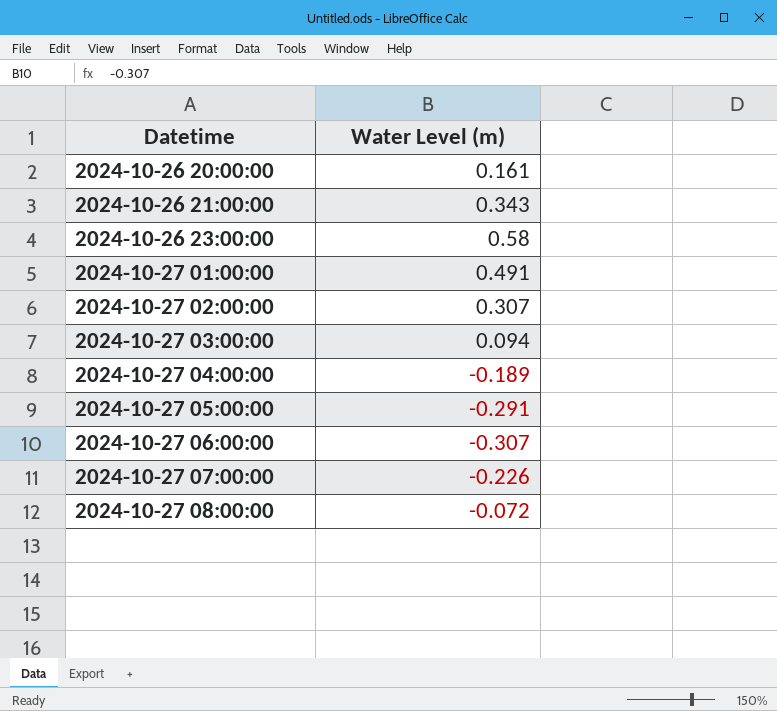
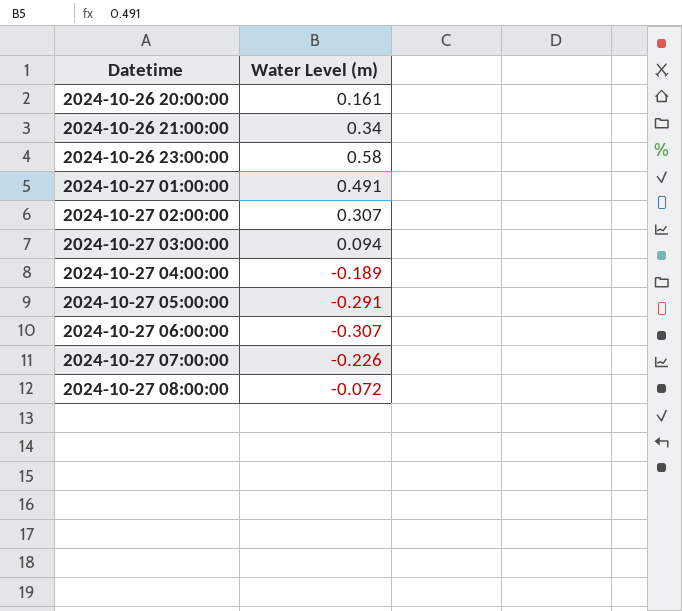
2024-10-26 21:00:00 | Water Level (m): 0.343 -> 0.34

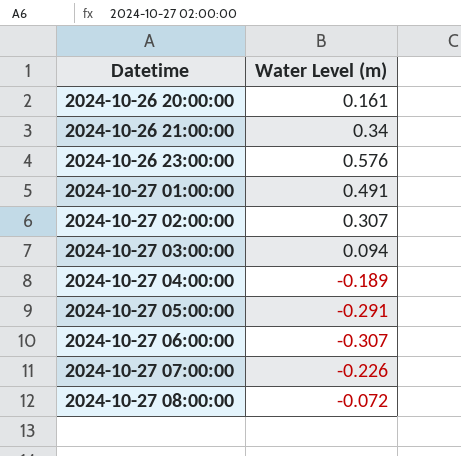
2024-10-26 23:00:00 | Water Level (m): 0.58 -> 0.576

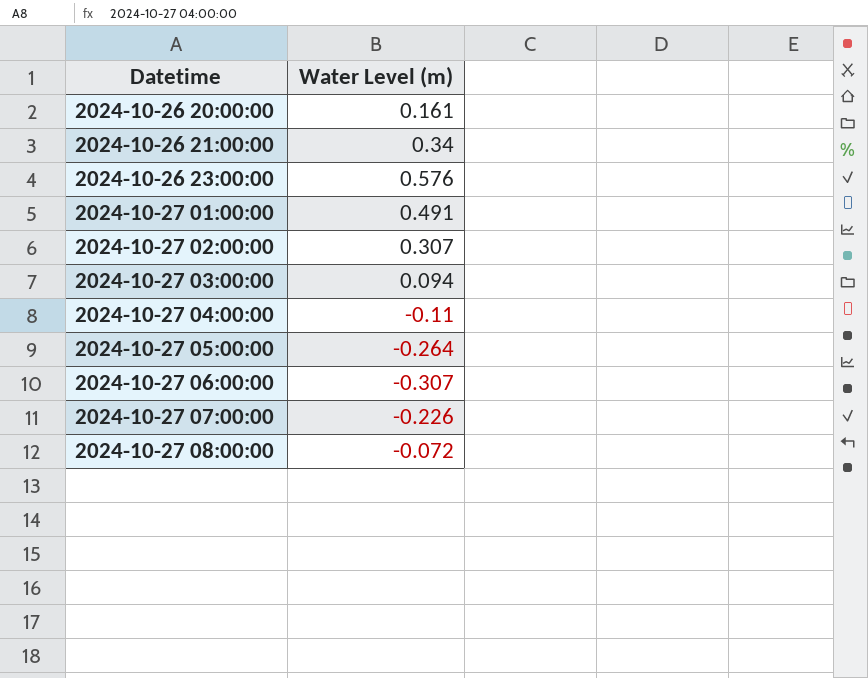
2024-10-27 04:00:00 | Water Level (m): -0.189 -> -0.11
2024-10-27 05:00:00 | Water Level (m): -0.291 -> -0.264

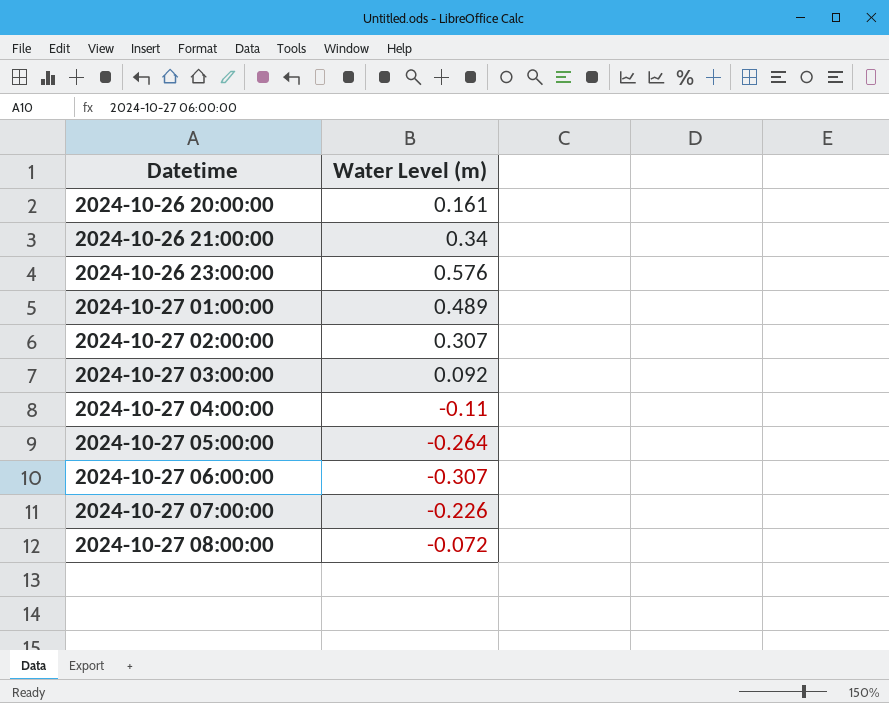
2024-10-27 01:00:00 | Water Level (m): 0.491 -> 0.489
2024-10-27 03:00:00 | Water Level (m): 0.094 -> 0.092

